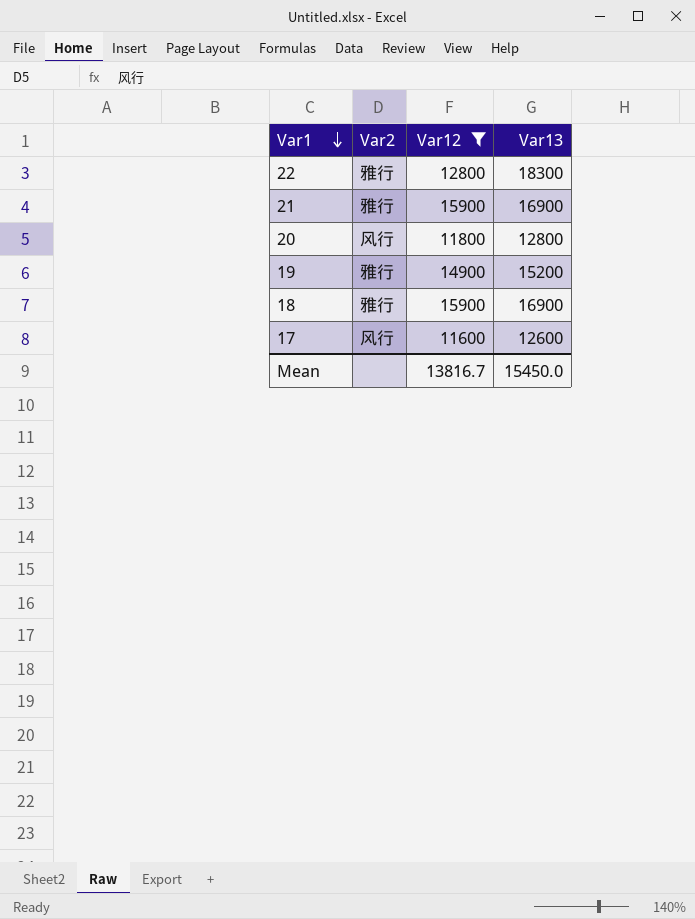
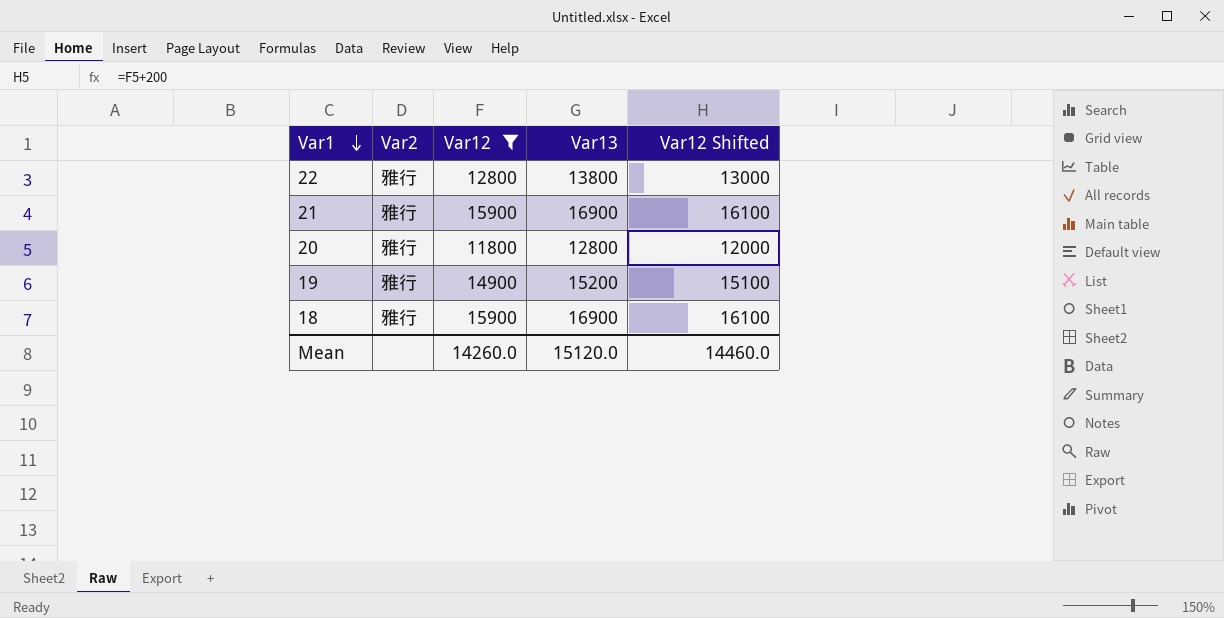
column Var12 Shifted | formula: none -> [Var12] + 200
row 17: 风行 | 11600 | 12600 -> none
22 | Var13: 18300 -> 13800
20 | Var2: 风行 -> 雅行
Mean | Var12: 13816.7 -> 14260.0
Mean | Var13: 15450.0 -> 15120.0

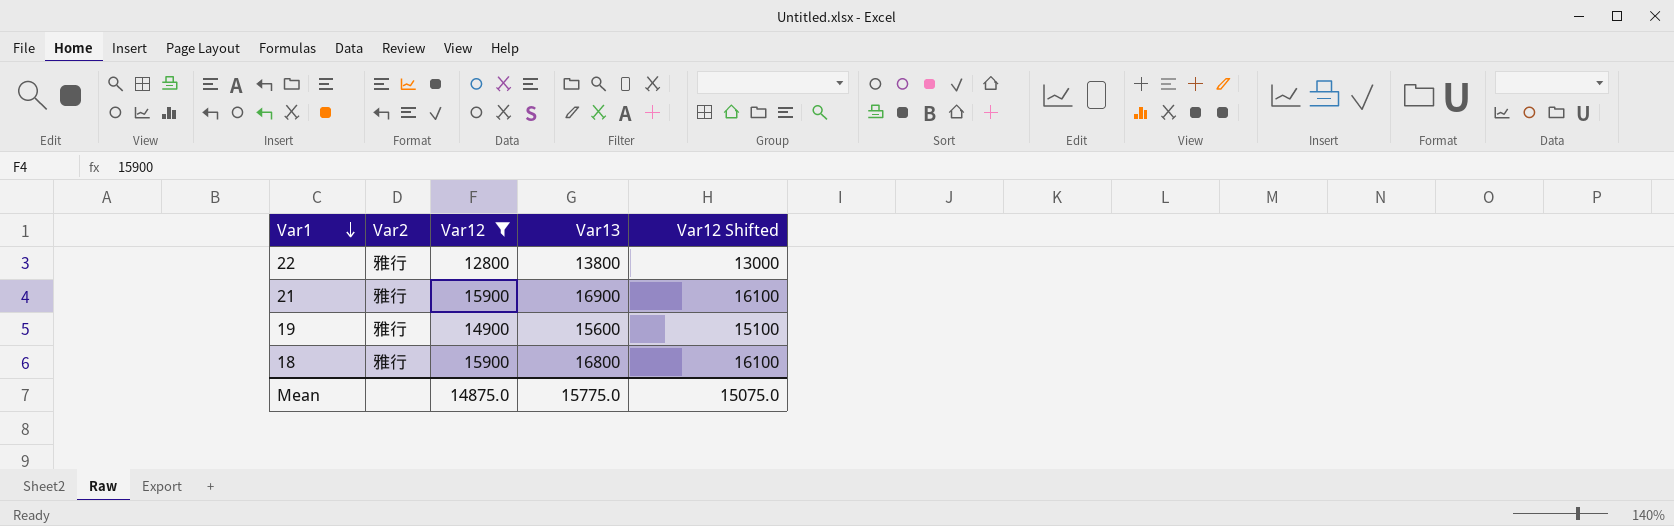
row 20: 雅行 | 11800 | 12800 | 12000 -> none
19 | Var13: 15200 -> 15600
18 | Var13: 16900 -> 16800
Mean | Var12: 14260.0 -> 14875.0
Mean | Var13: 15120.0 -> 15775.0
Mean | Var12 Shifted: 14460.0 -> 15075.0

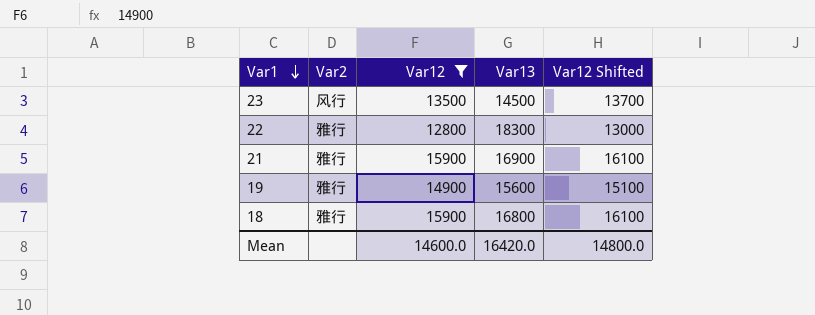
row 23: none -> 风行 | 13500 | 14500 | 13700
22 | Var13: 13800 -> 18300
Mean | Var12: 14875.0 -> 14600.0
Mean | Var13: 15775.0 -> 16420.0
Mean | Var12 Shifted: 15075.0 -> 14800.0

